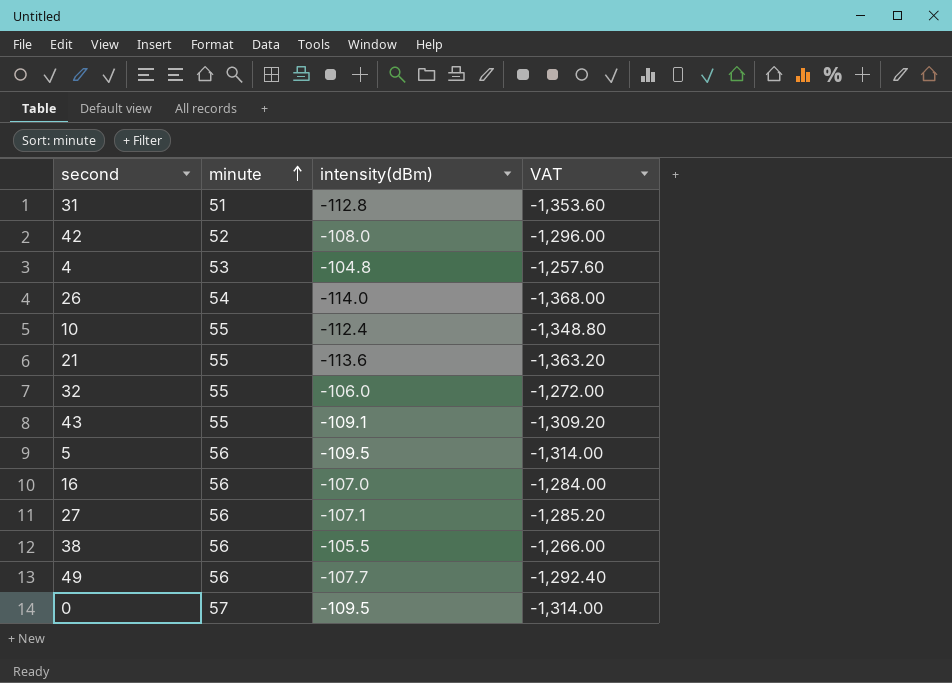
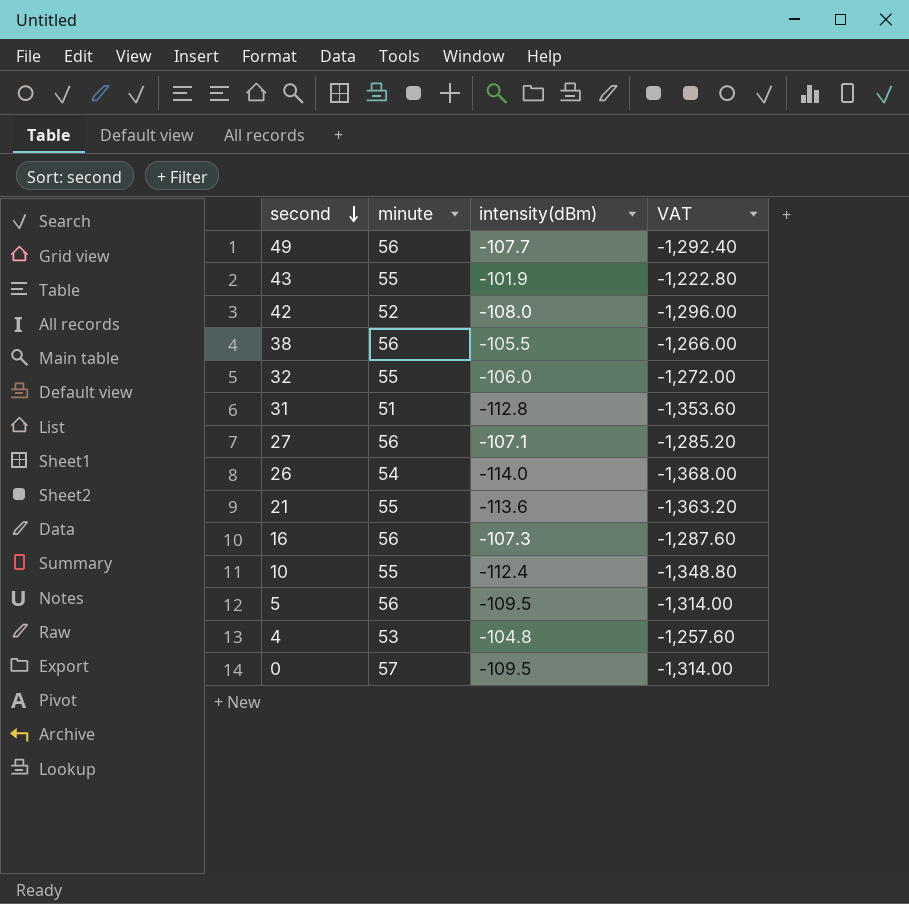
row order: minute ascending -> second descending
43 | intensity(dBm): -109.1 -> -101.9
43 | VAT: -1,309.20 -> -1,222.80
16 | intensity(dBm): -107.0 -> -107.3
16 | VAT: -1,284.00 -> -1,287.60

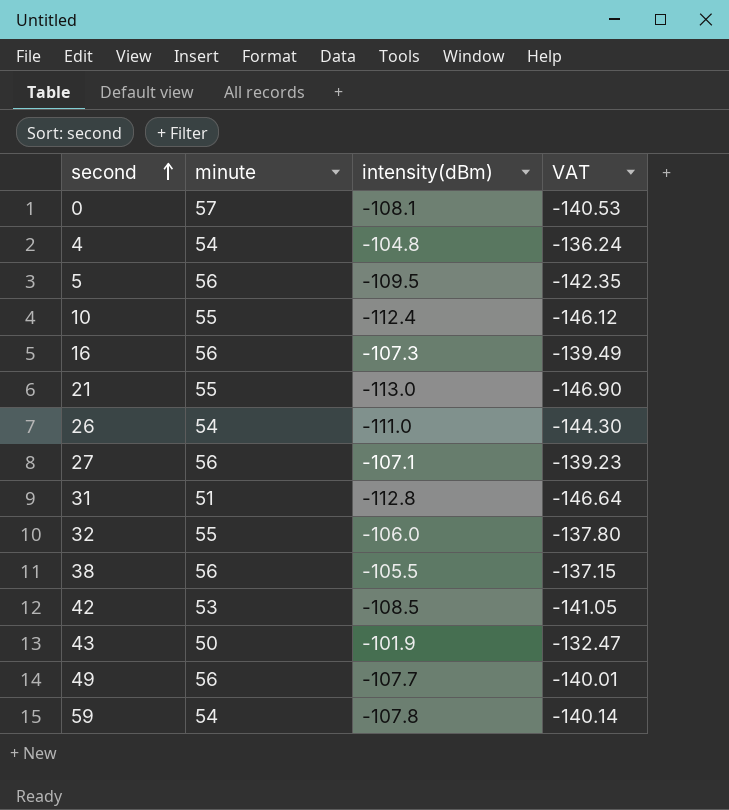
row order: second descending -> second ascending
column VAT | formula: [intensity(dBm)] * 12 -> [intensity(dBm)] * 1.3
0 | intensity(dBm): -109.5 -> -108.1
4 | minute: 53 -> 54
21 | intensity(dBm): -113.6 -> -113.0
26 | intensity(dBm): -114.0 -> -111.0
42 | minute: 52 -> 53
42 | intensity(dBm): -108.0 -> -108.5
43 | minute: 55 -> 50
row 59: none -> 54 | -107.8 | -140.14

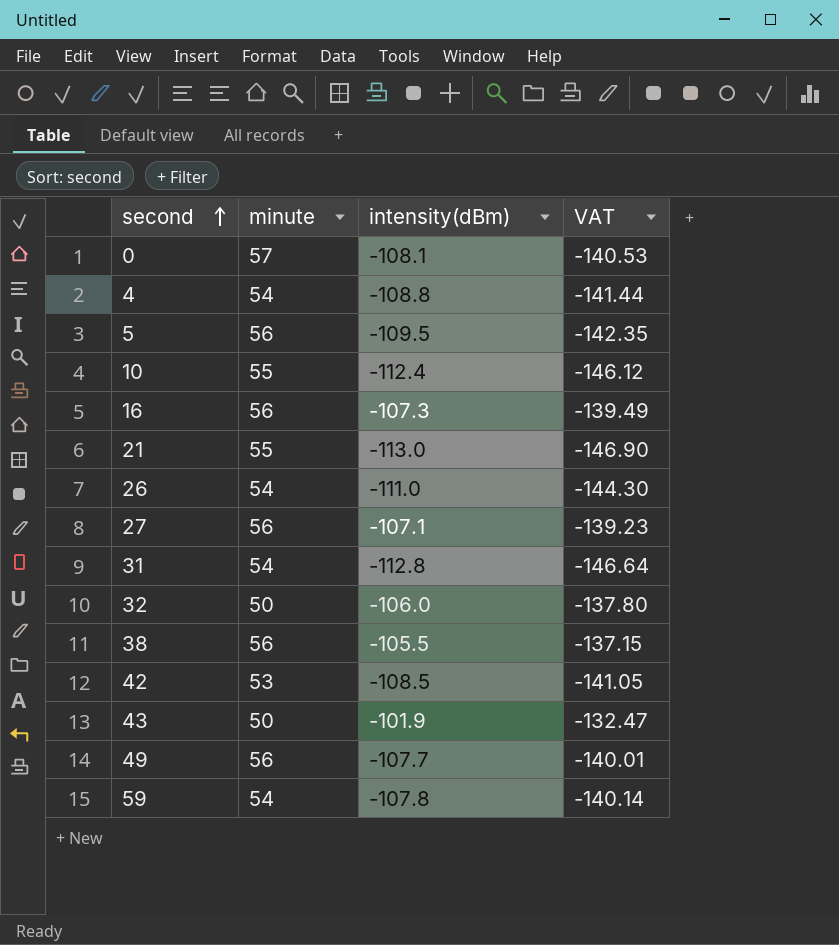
4 | intensity(dBm): -104.8 -> -108.8
4 | VAT: -136.24 -> -141.44
31 | minute: 51 -> 54
32 | minute: 55 -> 50

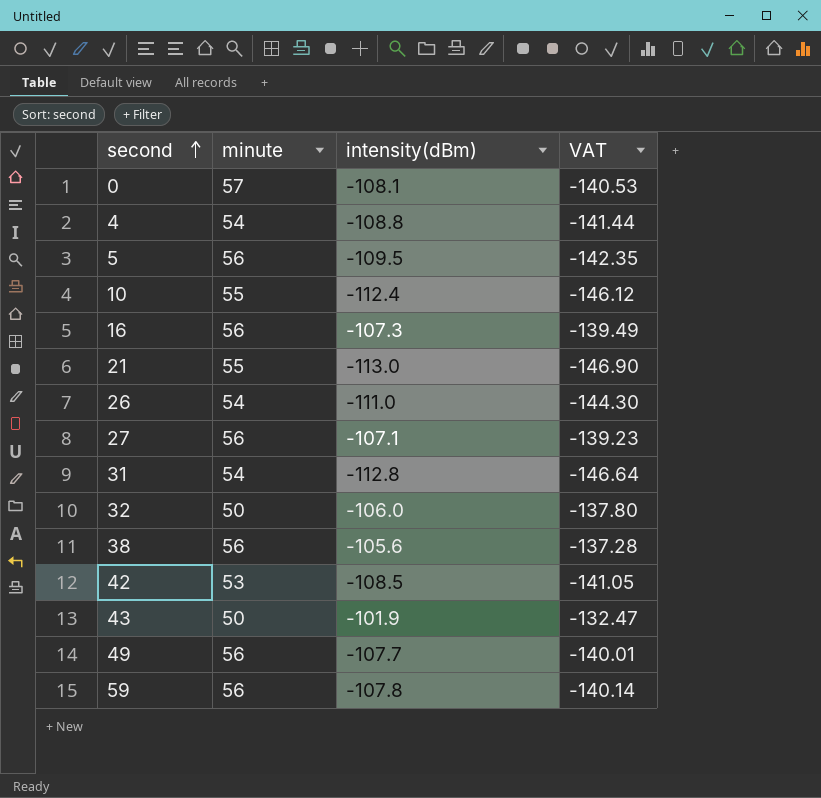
38 | intensity(dBm): -105.5 -> -105.6
38 | VAT: -137.15 -> -137.28
59 | minute: 54 -> 56

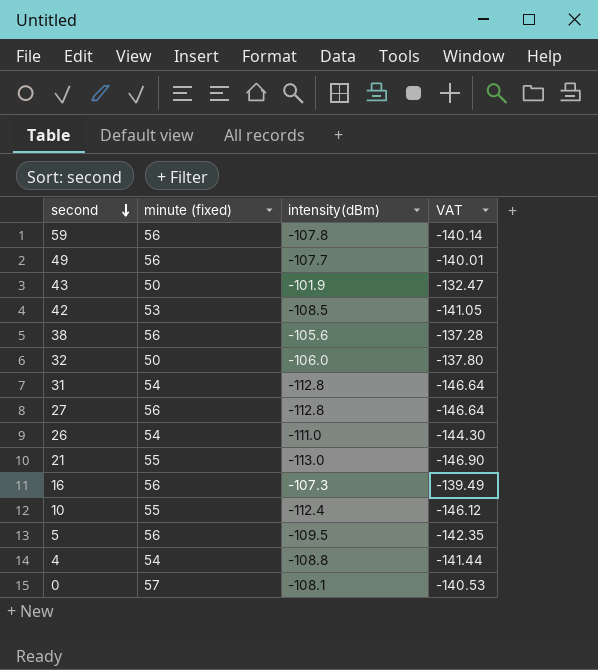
row order: second ascending -> second descending
column name: minute -> minute (fixed)
27 | intensity(dBm): -107.1 -> -112.8
27 | VAT: -139.23 -> -146.64

